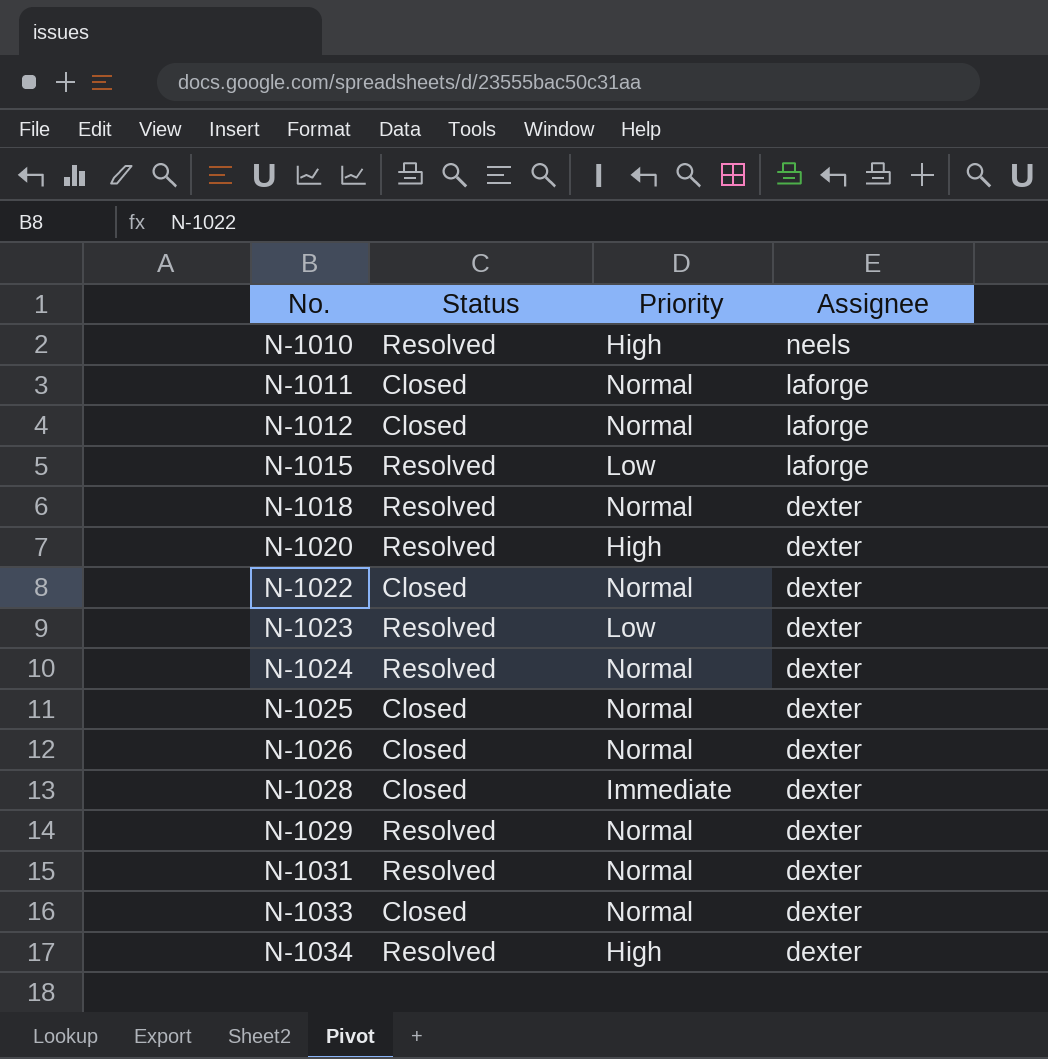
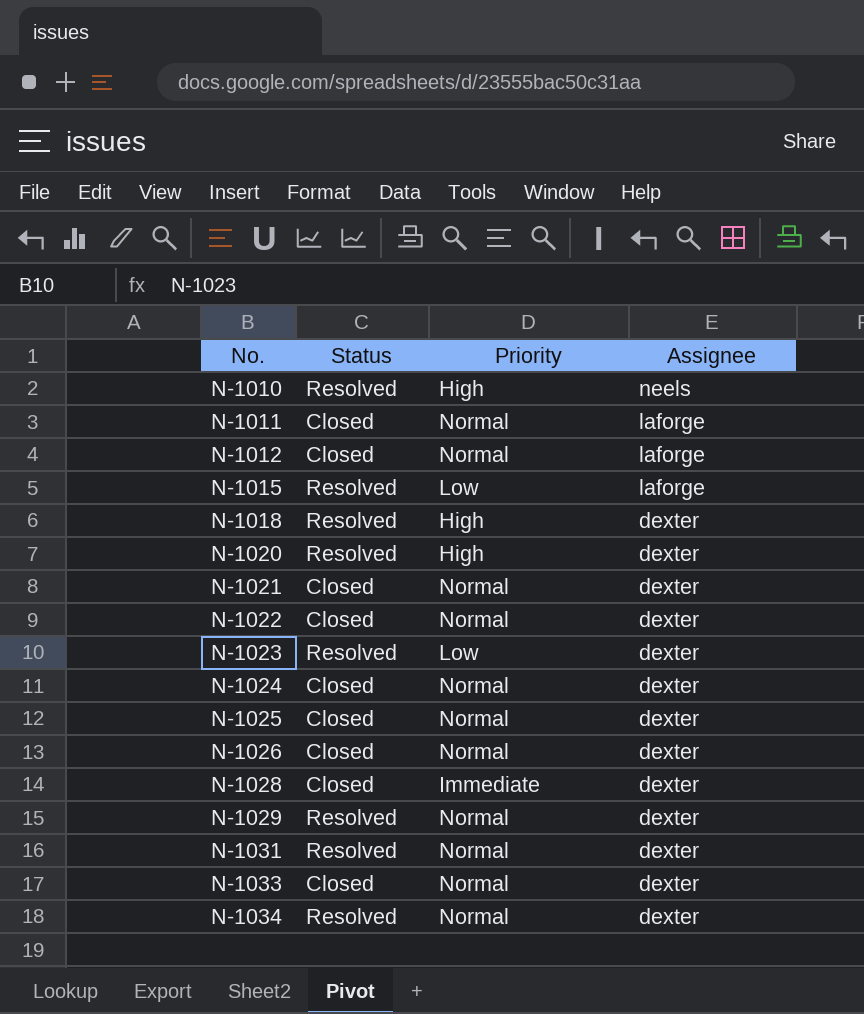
N-1018 | Priority: Normal -> High
row N-1021: none -> Closed | Normal | dexter
N-1024 | Status: Resolved -> Closed
N-1034 | Priority: High -> Normal

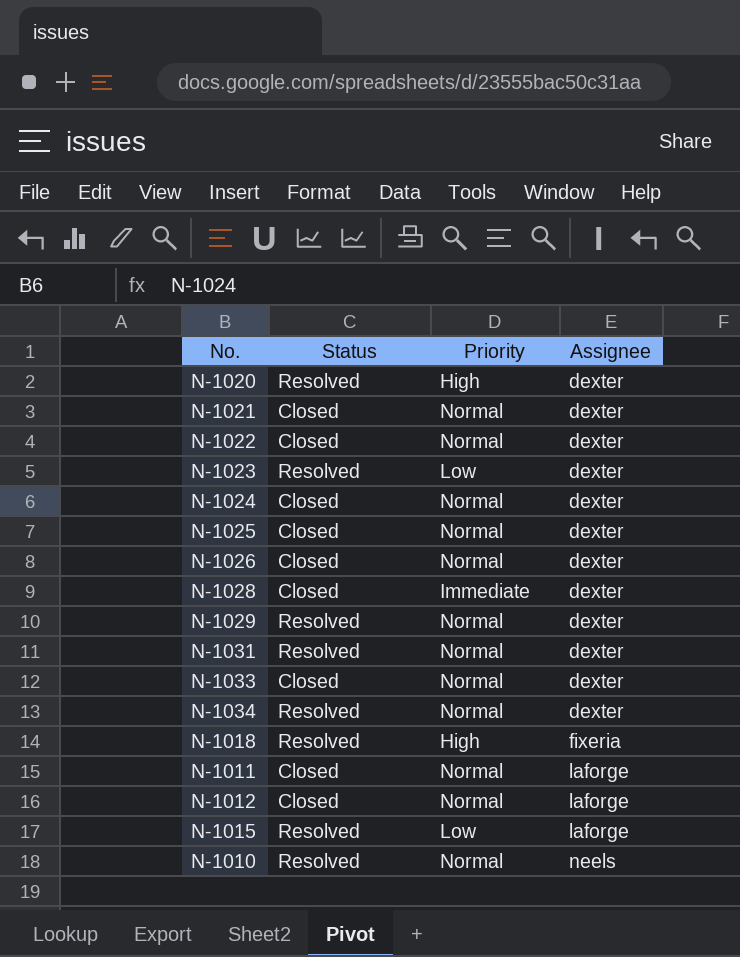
row order: No. ascending -> Assignee ascending
N-1018 | Assignee: dexter -> fixeria
N-1010 | Priority: High -> Normal

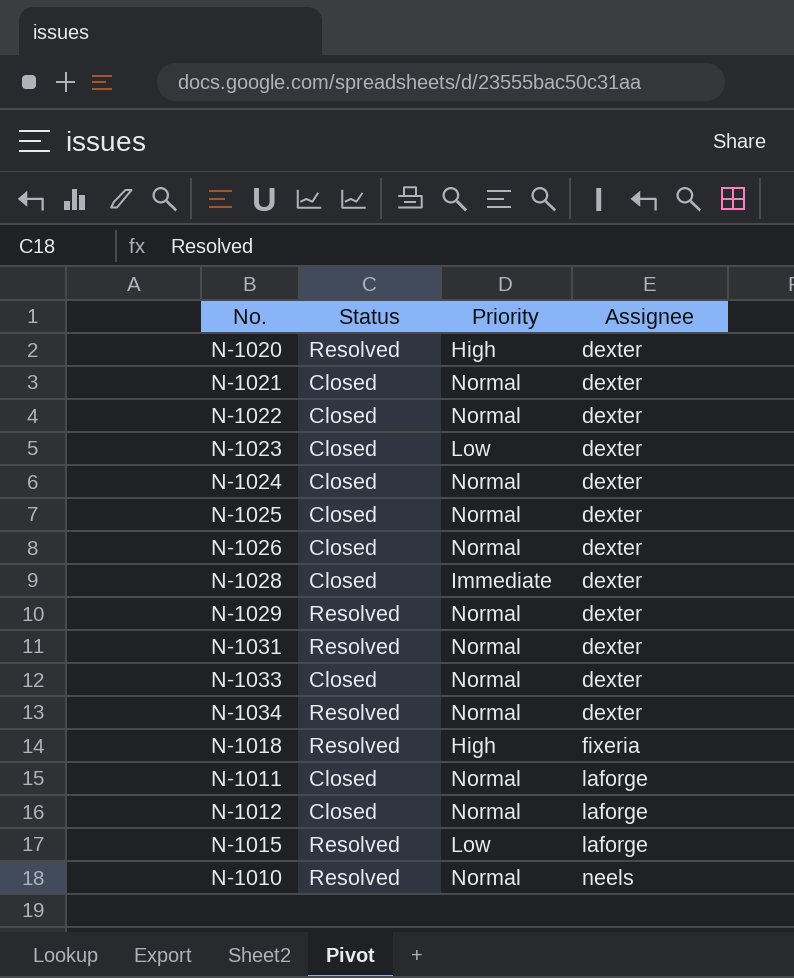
N-1023 | Status: Resolved -> Closed

